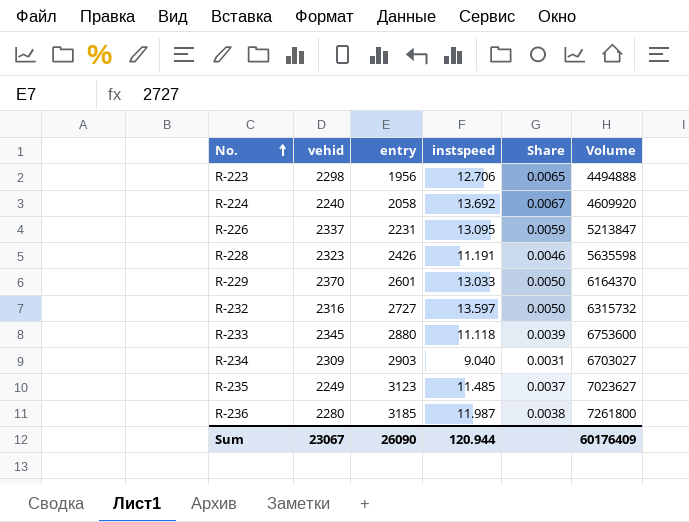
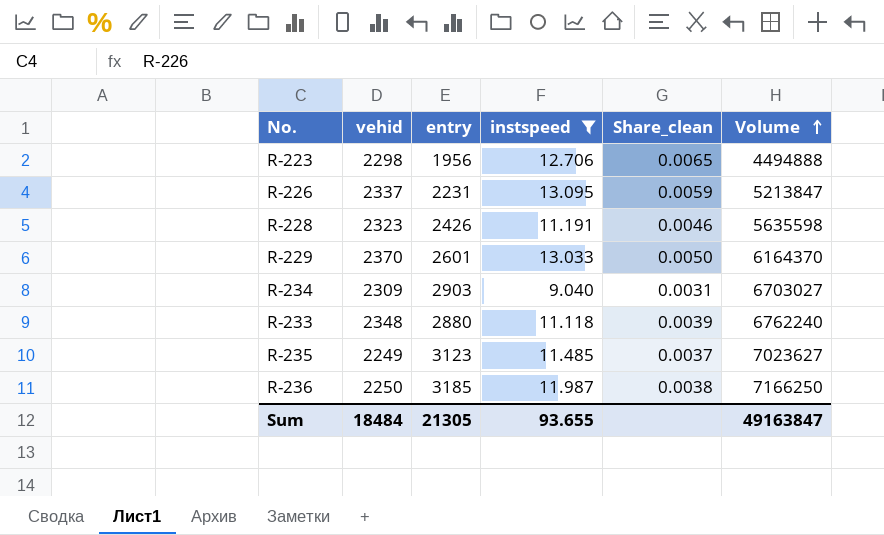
filter: none -> instspeed <= 13.095
row order: No. ascending -> Volume ascending
column name: Share -> Share_clean
R-233 | vehid: 2345 -> 2348
R-233 | Volume: 6753600 -> 6762240
R-236 | vehid: 2280 -> 2250
R-236 | Volume: 7261800 -> 7166250
Sum | vehid: 23067 -> 18484
Sum | entry: 26090 -> 21305
Sum | instspeed: 120.944 -> 93.655
Sum | Volume: 60176409 -> 49163847

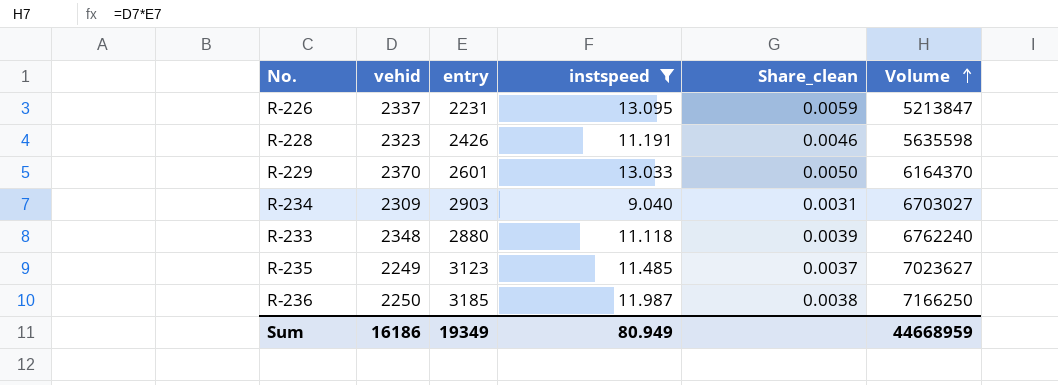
row R-223: 2298 | 1956 | 12.706 | 0.0065 | 4494888 -> none
Sum | vehid: 18484 -> 16186
Sum | entry: 21305 -> 19349
Sum | instspeed: 93.655 -> 80.949
Sum | Volume: 49163847 -> 44668959

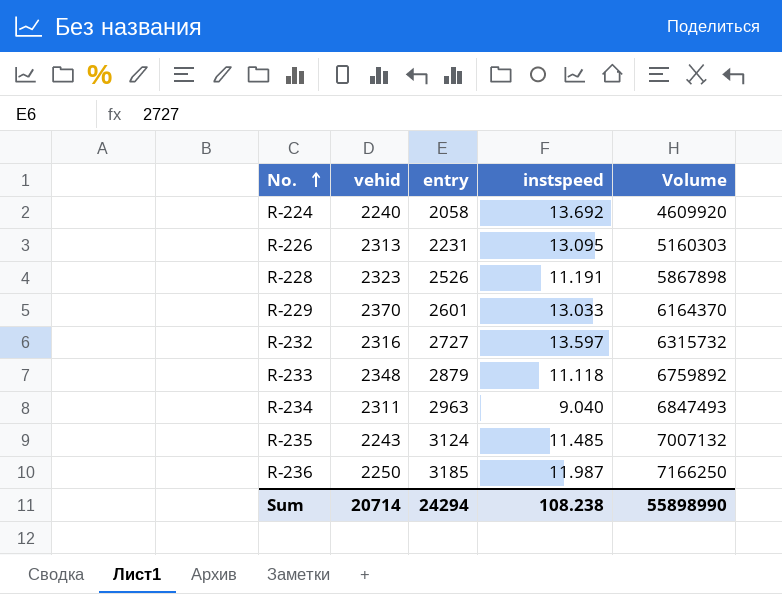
filter: instspeed <= 13.095 -> none
row order: Volume ascending -> No. ascending
column Share_clean | formula: [instspeed] / [entry] -> none
R-226 | vehid: 2337 -> 2313
R-226 | Volume: 5213847 -> 5160303
R-228 | entry: 2426 -> 2526
R-228 | Volume: 5635598 -> 5867898
R-233 | entry: 2880 -> 2879
R-233 | Volume: 6762240 -> 6759892
R-234 | vehid: 2309 -> 2311
R-234 | entry: 2903 -> 2963
R-234 | Volume: 6703027 -> 6847493
R-235 | vehid: 2249 -> 2243
R-235 | entry: 3123 -> 3124
R-235 | Volume: 7023627 -> 7007132
Sum | vehid: 16186 -> 20714
Sum | entry: 19349 -> 24294
Sum | instspeed: 80.949 -> 108.238
Sum | Volume: 44668959 -> 55898990

